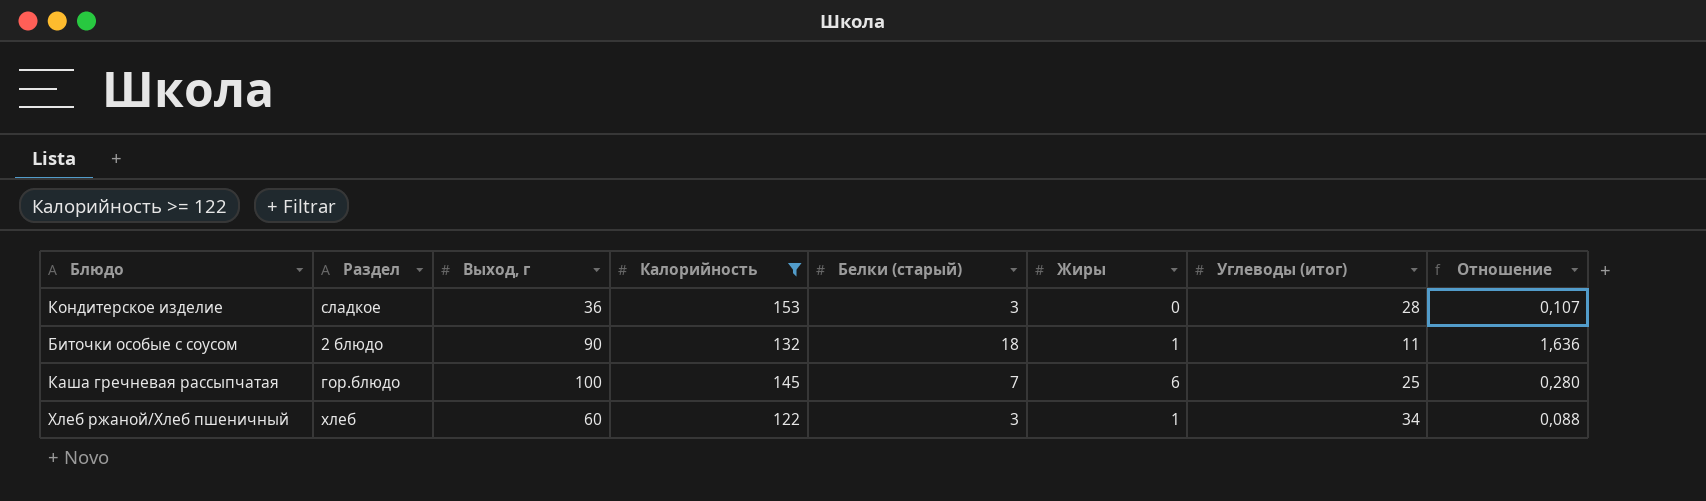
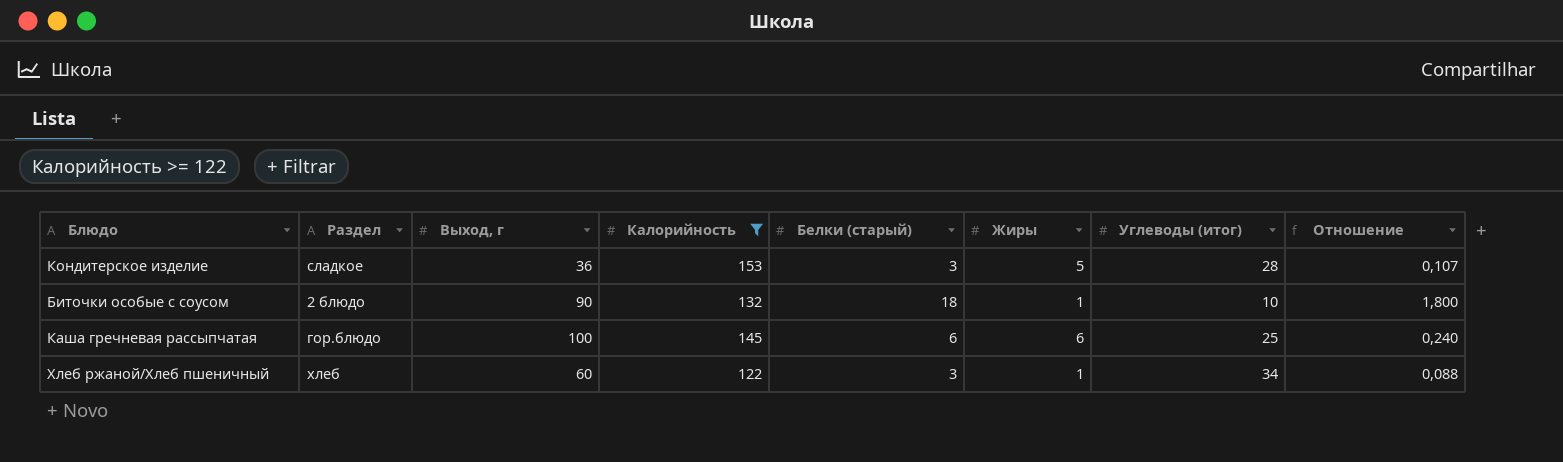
Кондитерское изделие | Жиры: 0 -> 5
Биточки особые с соусом | Углеводы (итог): 11 -> 10
Биточки особые с соусом | Отношение: 1,636 -> 1,800
Каша гречневая рассыпчатая | Белки (старый): 7 -> 6
Каша гречневая рассыпчатая | Отношение: 0,280 -> 0,240

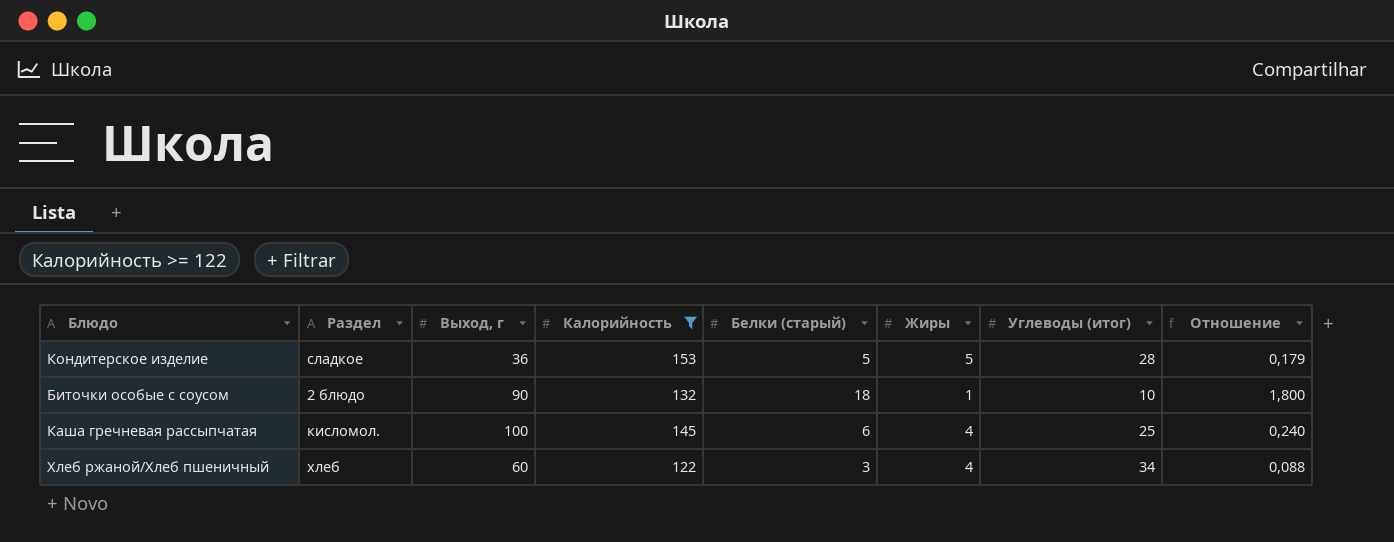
Кондитерское изделие | Белки (старый): 3 -> 5
Кондитерское изделие | Отношение: 0,107 -> 0,179
Каша гречневая рассыпчатая | Раздел: гор.блюдо -> кисломол.
Каша гречневая рассыпчатая | Жиры: 6 -> 4
Хлеб ржаной/Хлеб пшеничный | Жиры: 1 -> 4

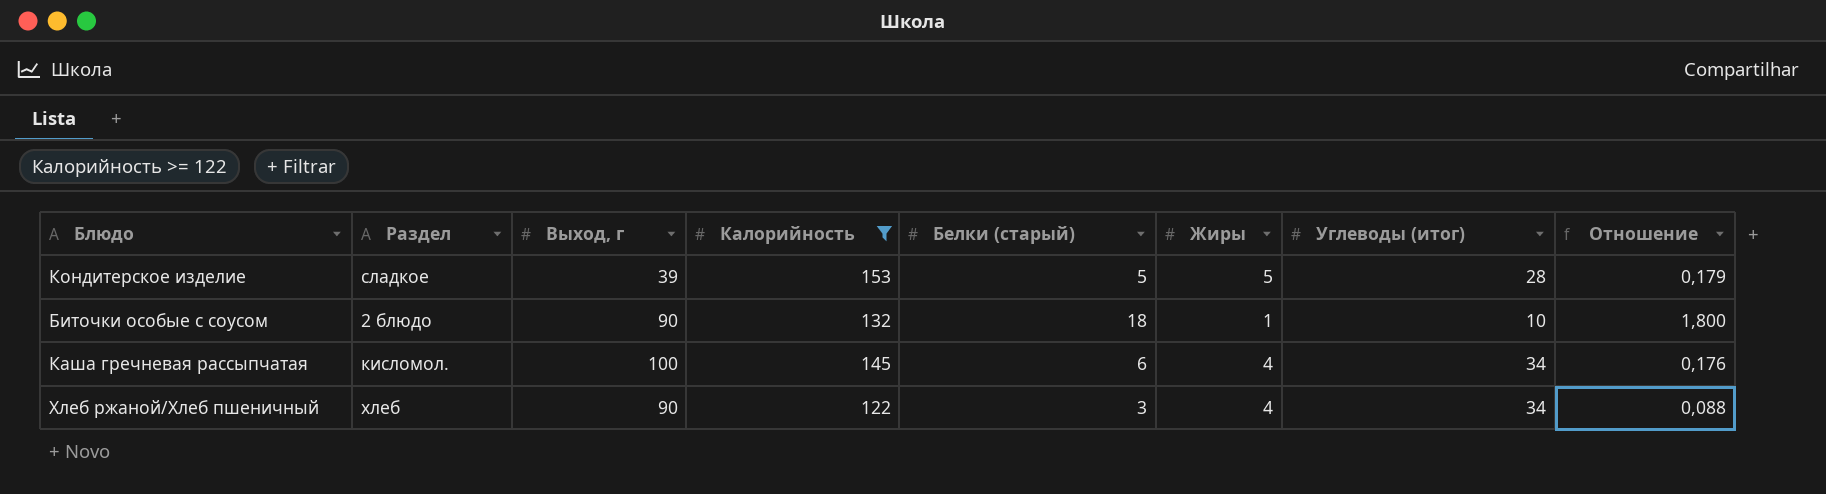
Кондитерское изделие | Выход, г: 36 -> 39
Каша гречневая рассыпчатая | Углеводы (итог): 25 -> 34
Каша гречневая рассыпчатая | Отношение: 0,240 -> 0,176
Хлеб ржаной/Хлеб пшеничный | Выход, г: 60 -> 90

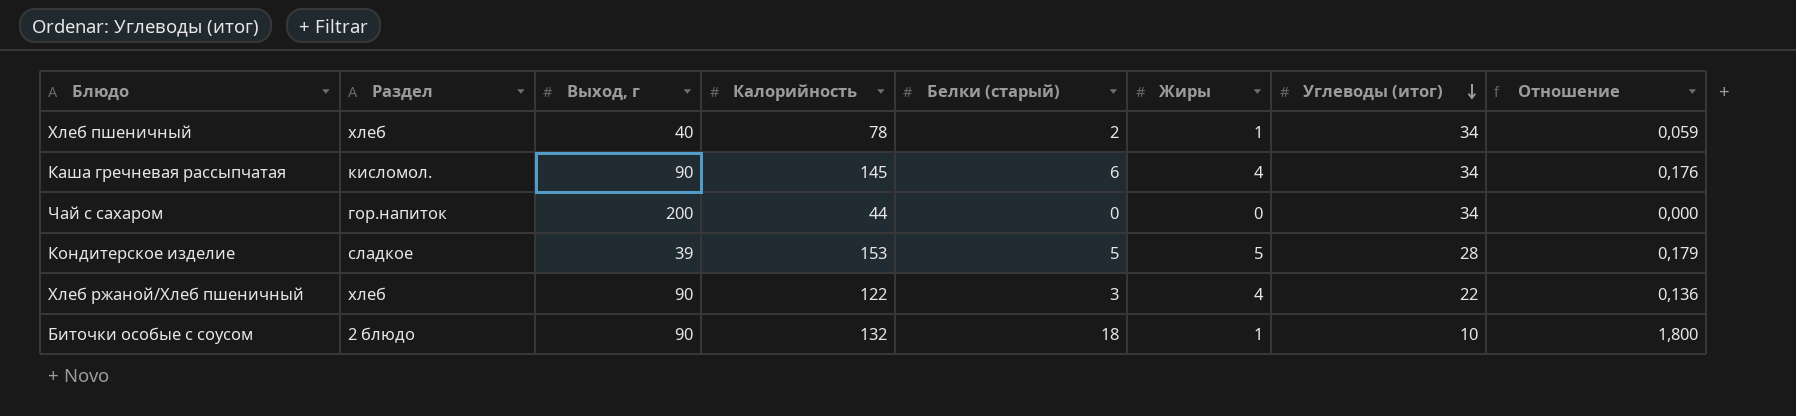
filter: Калорийность >= 122 -> none
row order: none -> Углеводы (итог) descending
Каша гречневая рассыпчатая | Выход, г: 100 -> 90
Хлеб ржаной/Хлеб пшеничный | Углеводы (итог): 34 -> 22
Хлеб ржаной/Хлеб пшеничный | Отношение: 0,088 -> 0,136

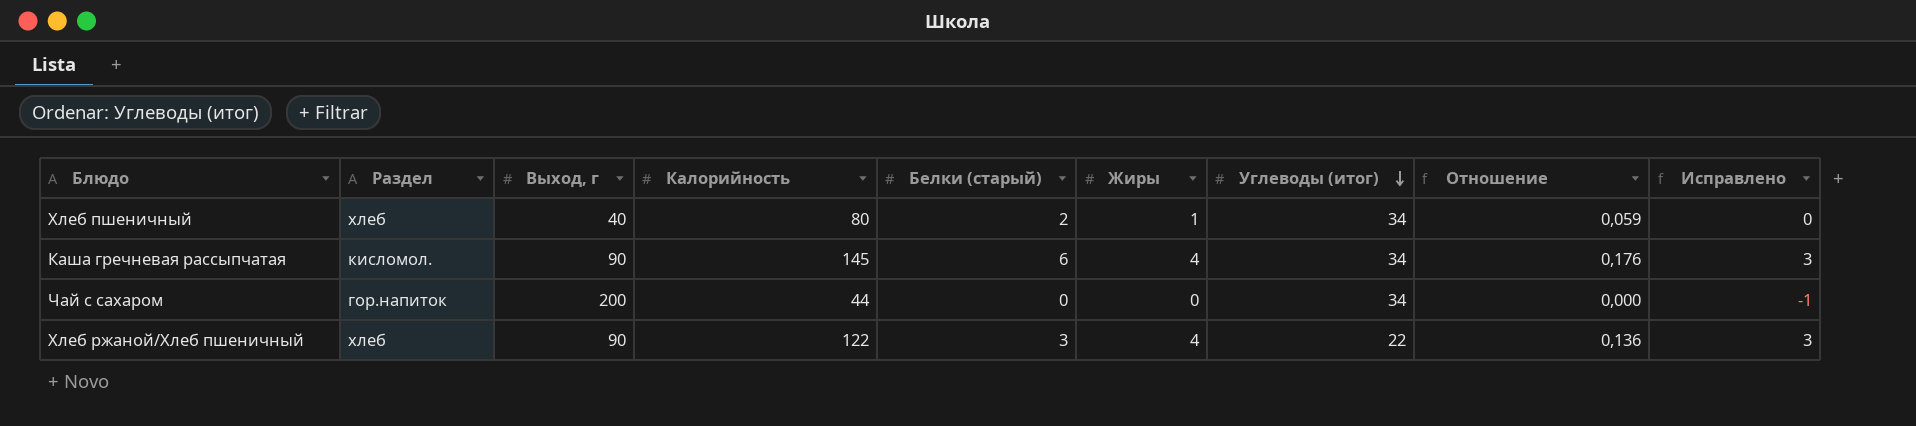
column Исправлено | formula: none -> [Жиры] - 1
row Кондитерское изделие: сладкое | 39 | 153 | 5 | 5 | 28 | 0,179 -> none
row Биточки особые с соусом: 2 блюдо | 90 | 132 | 18 | 1 | 10 | 1,800 -> none
Хлеб пшеничный | Калорийность: 78 -> 80

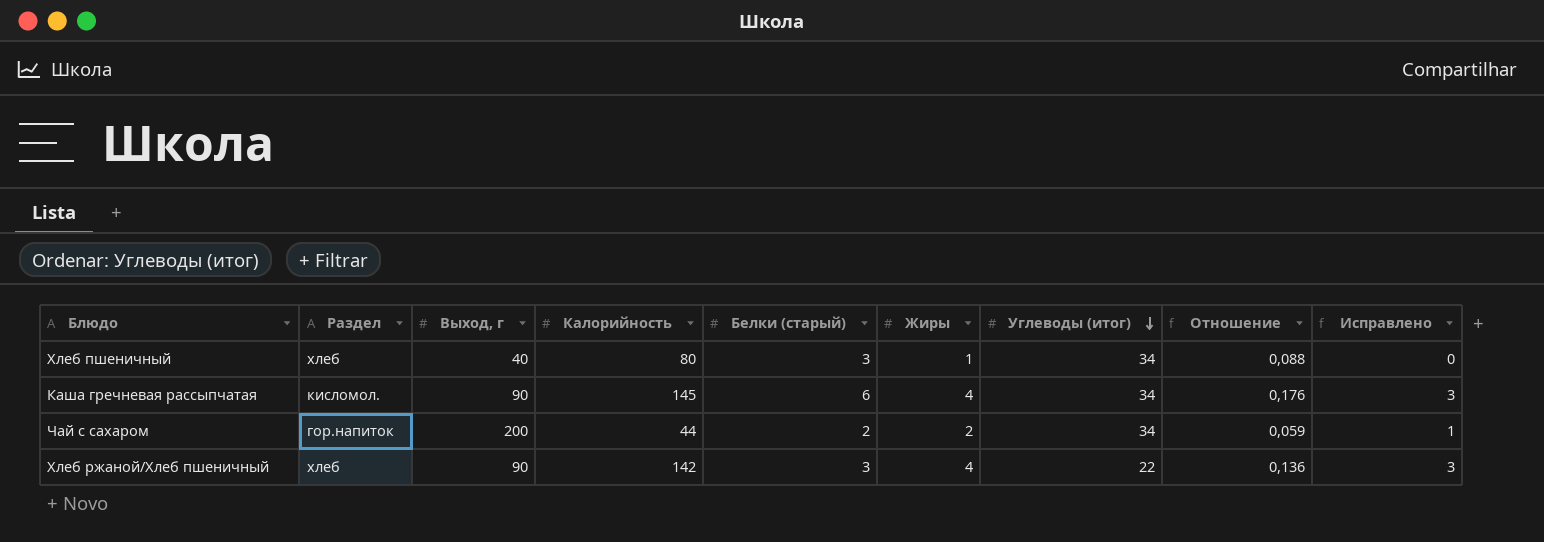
Хлеб пшеничный | Белки (старый): 2 -> 3
Хлеб пшеничный | Отношение: 0,059 -> 0,088
Чай с сахаром | Белки (старый): 0 -> 2
Чай с сахаром | Жиры: 0 -> 2
Чай с сахаром | Отношение: 0,000 -> 0,059
Чай с сахаром | Исправлено: -1 -> 1
Хлеб ржаной/Хлеб пшеничный | Калорийность: 122 -> 142

